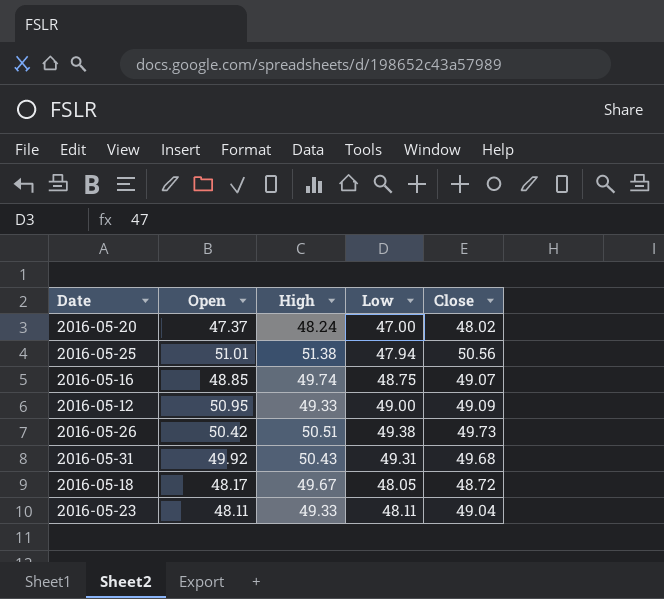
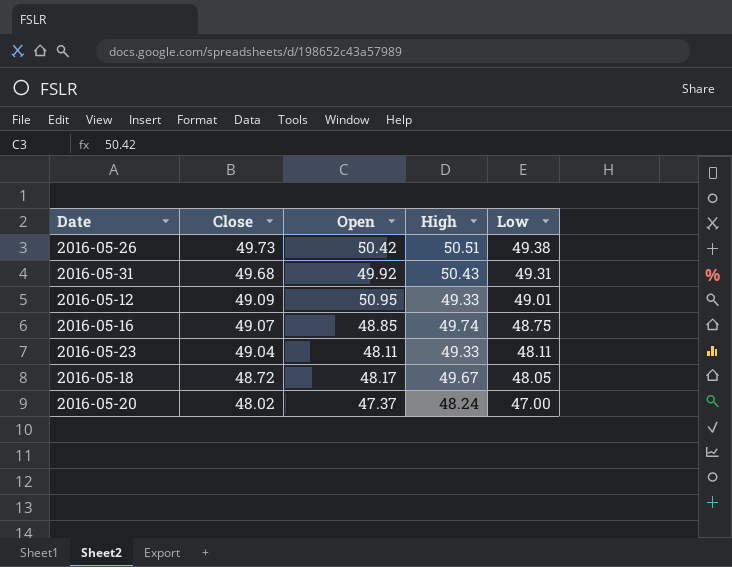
row order: none -> Close descending
column Close | position: 5 -> 2
row 2016-05-25: 51.01 | 51.38 | 47.94 | 50.56 -> none
2016-05-12 | Low: 49.00 -> 49.01

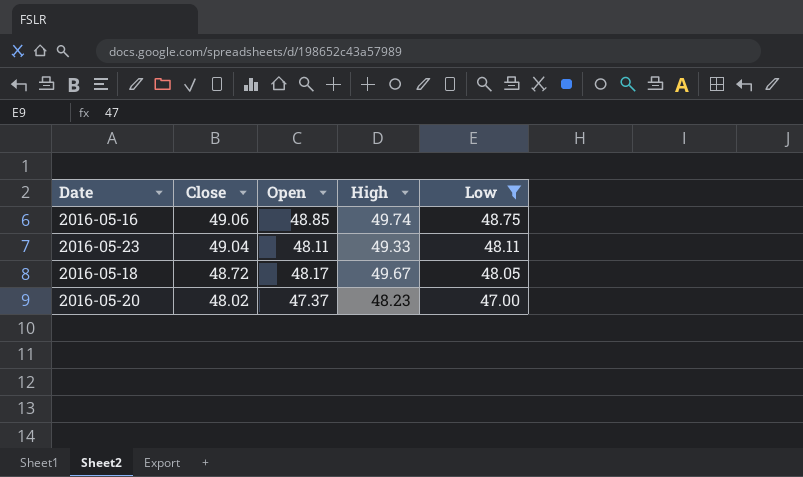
filter: none -> Low <= 48.75
2016-05-16 | Close: 49.07 -> 49.06
2016-05-20 | High: 48.24 -> 48.23

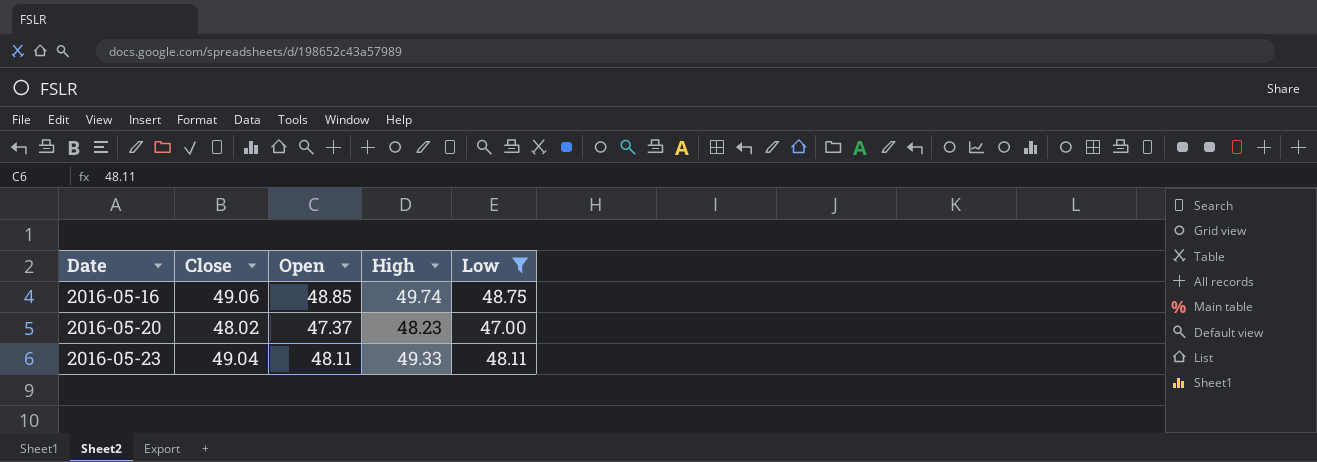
row order: Close descending -> Date ascending
row 2016-05-18: 48.72 | 48.17 | 49.67 | 48.05 -> none

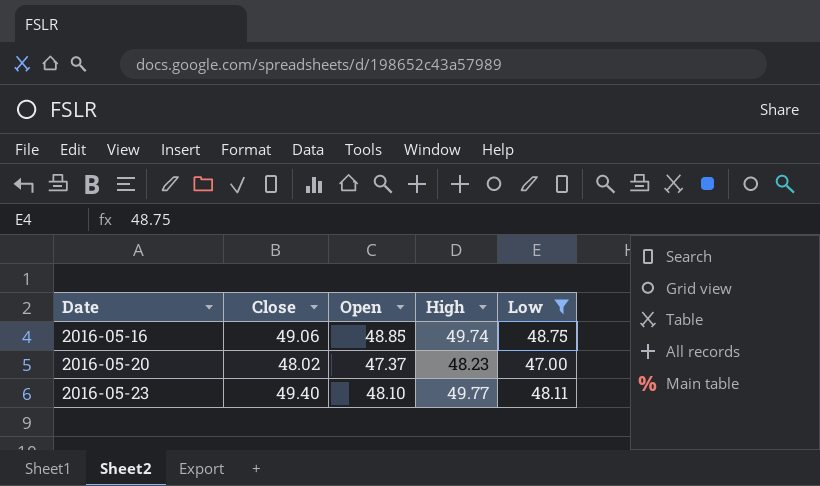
2016-05-23 | Close: 49.04 -> 49.40
2016-05-23 | Open: 48.11 -> 48.10
2016-05-23 | High: 49.33 -> 49.77

